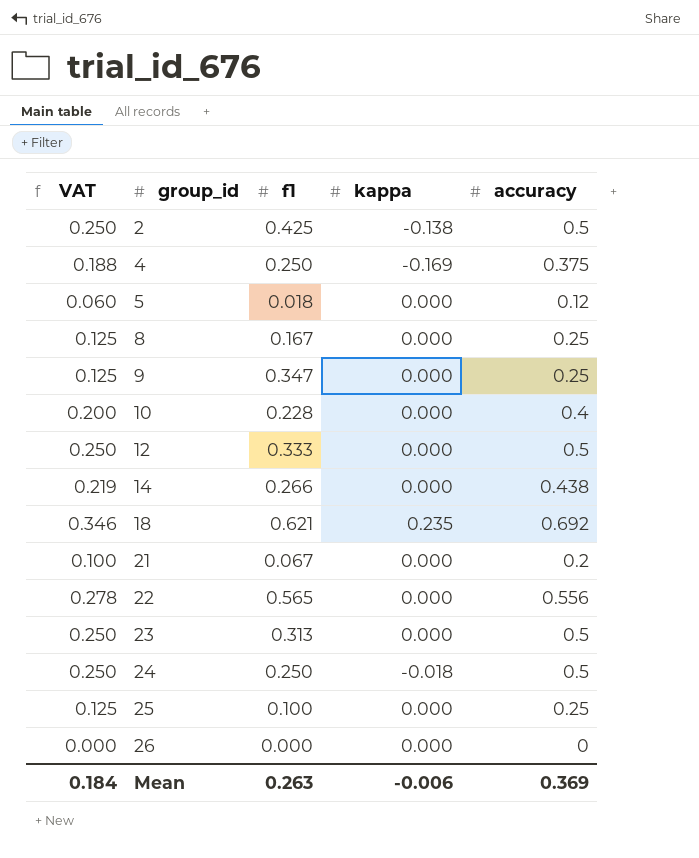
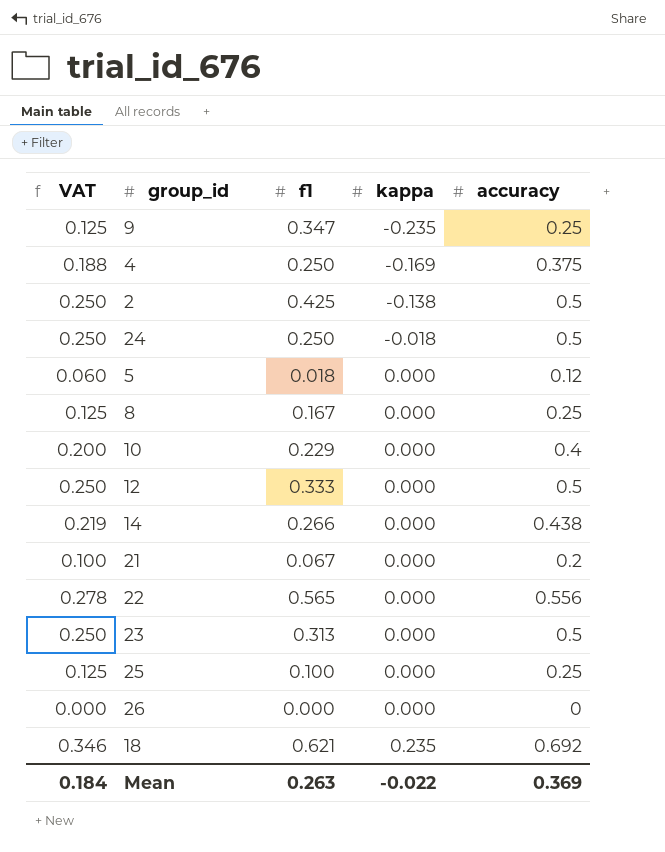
row order: group_id ascending -> kappa ascending
9 | kappa: 0.000 -> -0.235
10 | f1: 0.228 -> 0.229
Mean | kappa: -0.006 -> -0.022

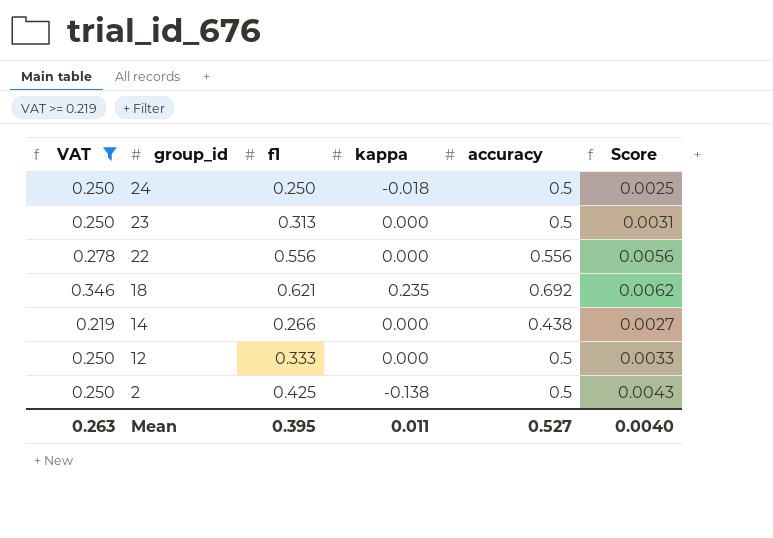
filter: none -> VAT >= 0.219
row order: kappa ascending -> group_id descending
column Score | formula: none -> [f1] * 0.01
22 | f1: 0.565 -> 0.556
Mean | VAT: 0.184 -> 0.263
Mean | f1: 0.263 -> 0.395
Mean | kappa: -0.022 -> 0.011
Mean | accuracy: 0.369 -> 0.527

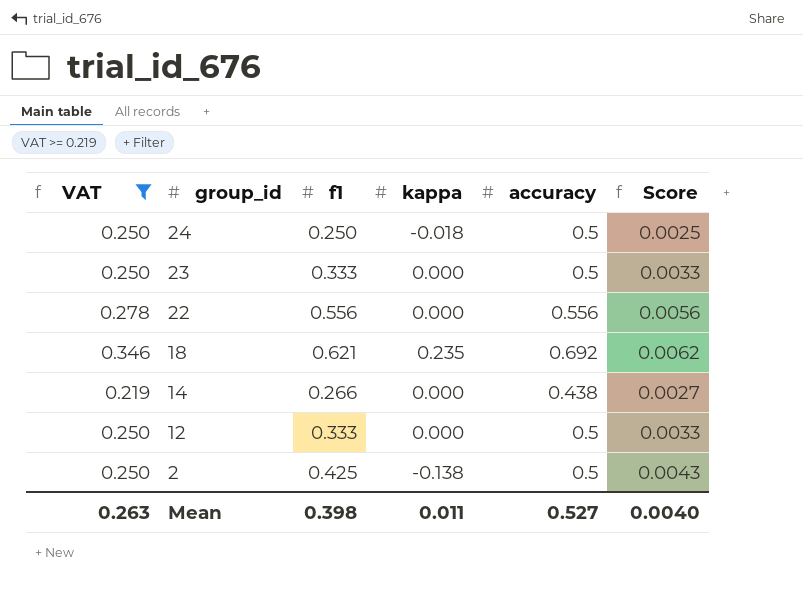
23 | f1: 0.313 -> 0.333
23 | Score: 0.0031 -> 0.0033
Mean | f1: 0.395 -> 0.398

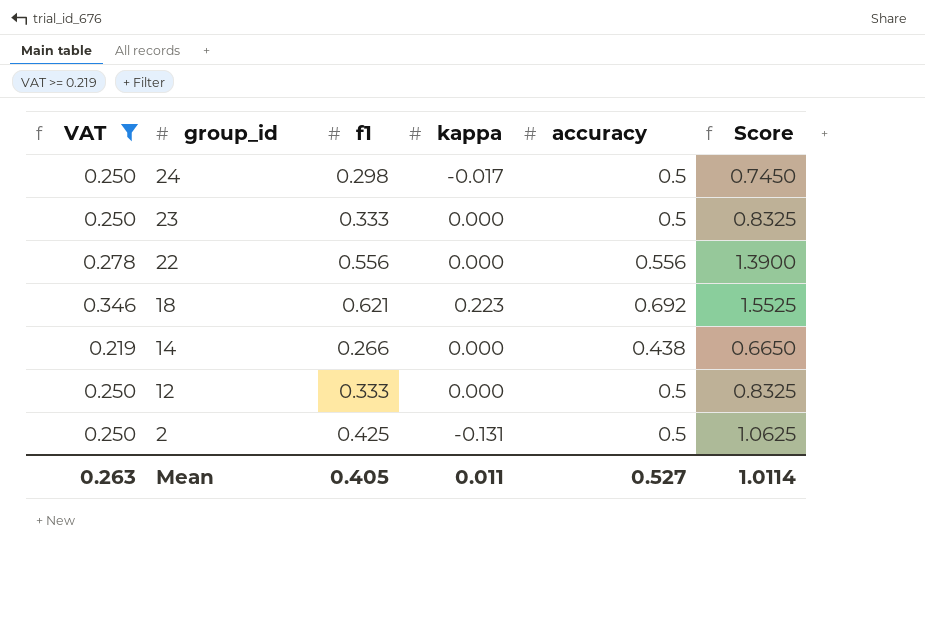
column Score | formula: [f1] * 0.01 -> [f1] * 2.5
24 | f1: 0.250 -> 0.298
24 | kappa: -0.018 -> -0.017
18 | kappa: 0.235 -> 0.223
2 | kappa: -0.138 -> -0.131
Mean | f1: 0.398 -> 0.405
Mean | Score: 0.0040 -> 1.0114

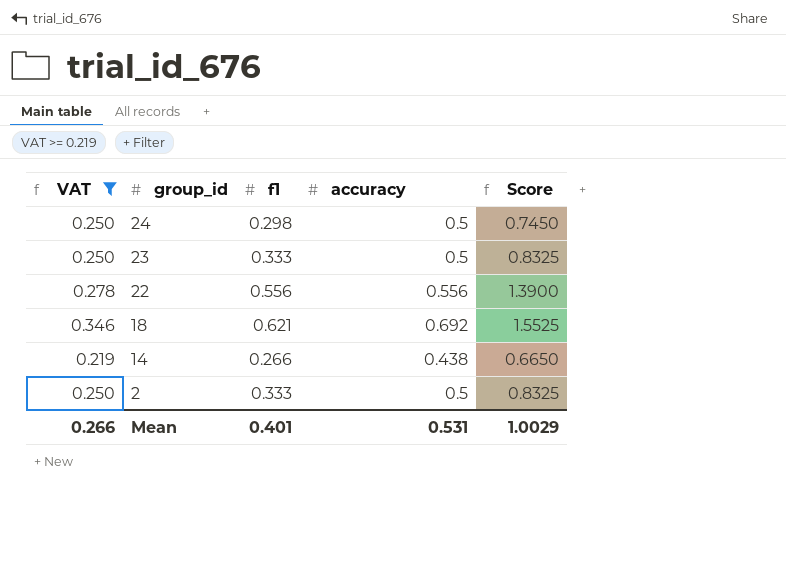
column kappa | position: 4 -> none
row 12: 0.250 | 0.333 | 0.000 | 0.5 | 0.8325 -> none
2 | f1: 0.425 -> 0.333
2 | Score: 1.0625 -> 0.8325
Mean | VAT: 0.263 -> 0.266
Mean | f1: 0.405 -> 0.401
Mean | accuracy: 0.527 -> 0.531
Mean | Score: 1.0114 -> 1.0029

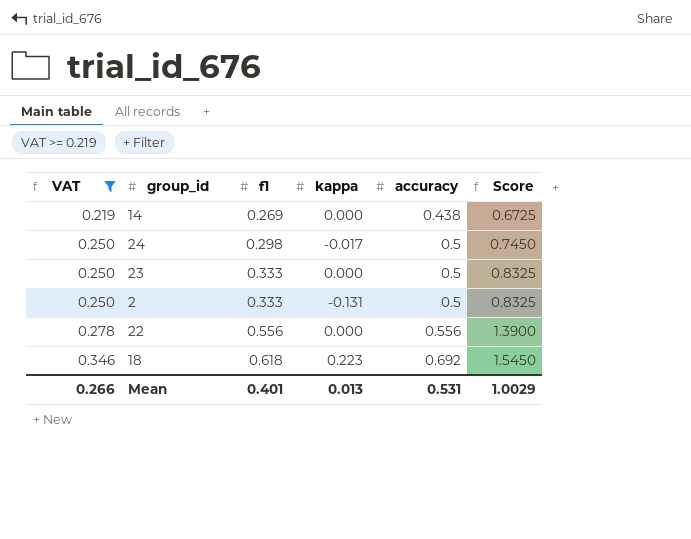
row order: group_id descending -> VAT ascending
column kappa | position: none -> 4
14 | f1: 0.266 -> 0.269
14 | Score: 0.6650 -> 0.6725
18 | f1: 0.621 -> 0.618
18 | Score: 1.5525 -> 1.5450

